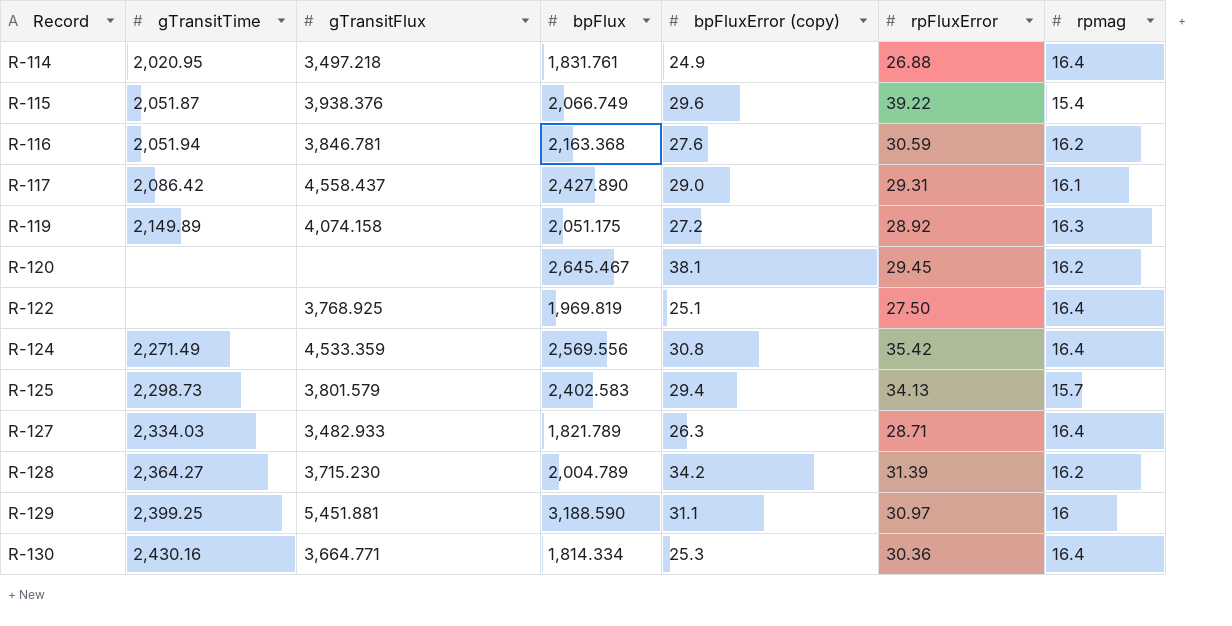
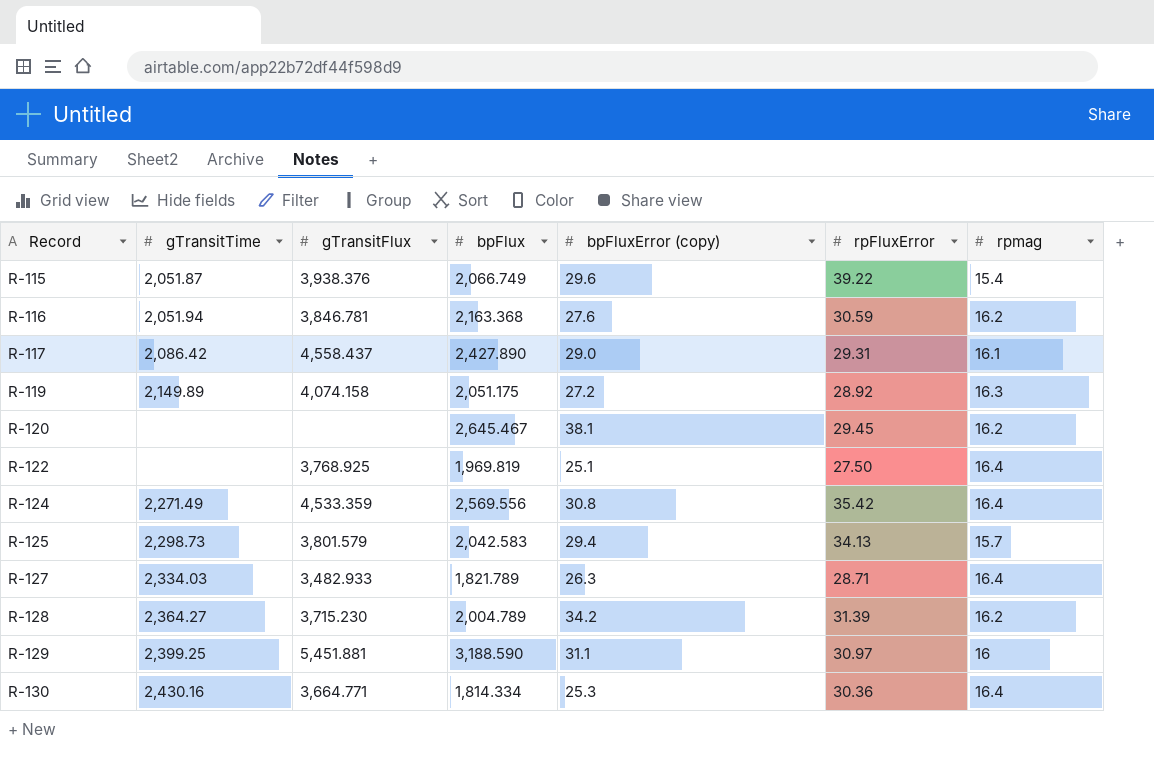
row R-114: 2,020.95 | 3,497.218 | 1,831.761 | 24.9 | 26.88 | 16.4 -> none
R-125 | bpFlux: 2,402.583 -> 2,042.583

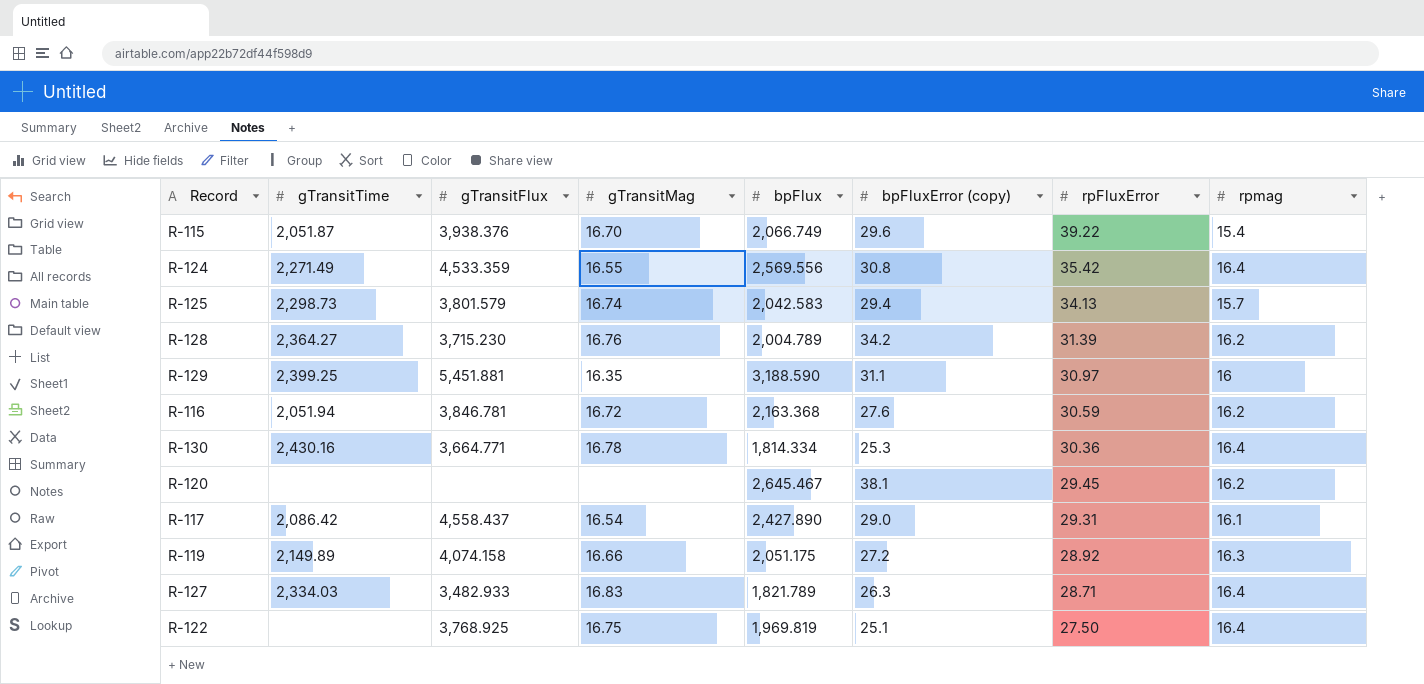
row order: Record ascending -> rpFluxError descending
column gTransitMag | position: none -> 4

